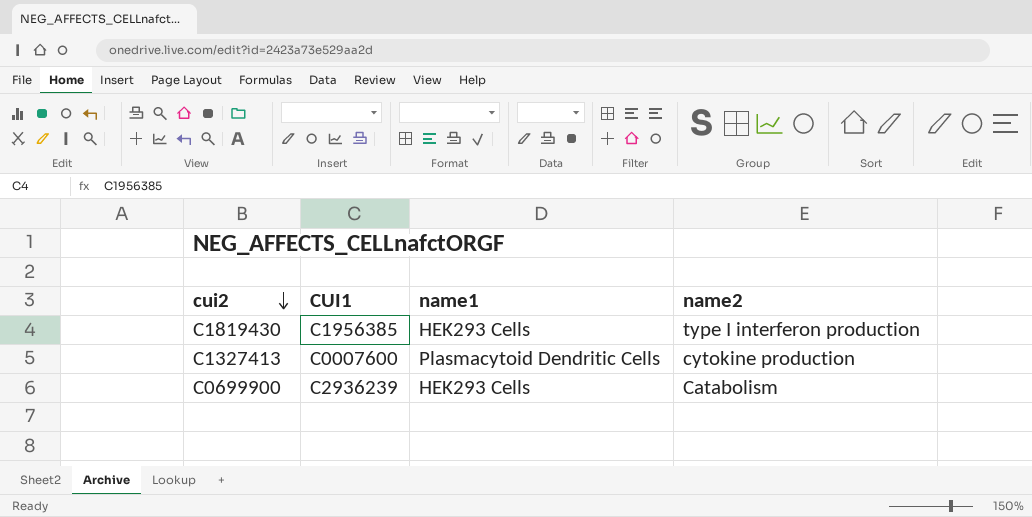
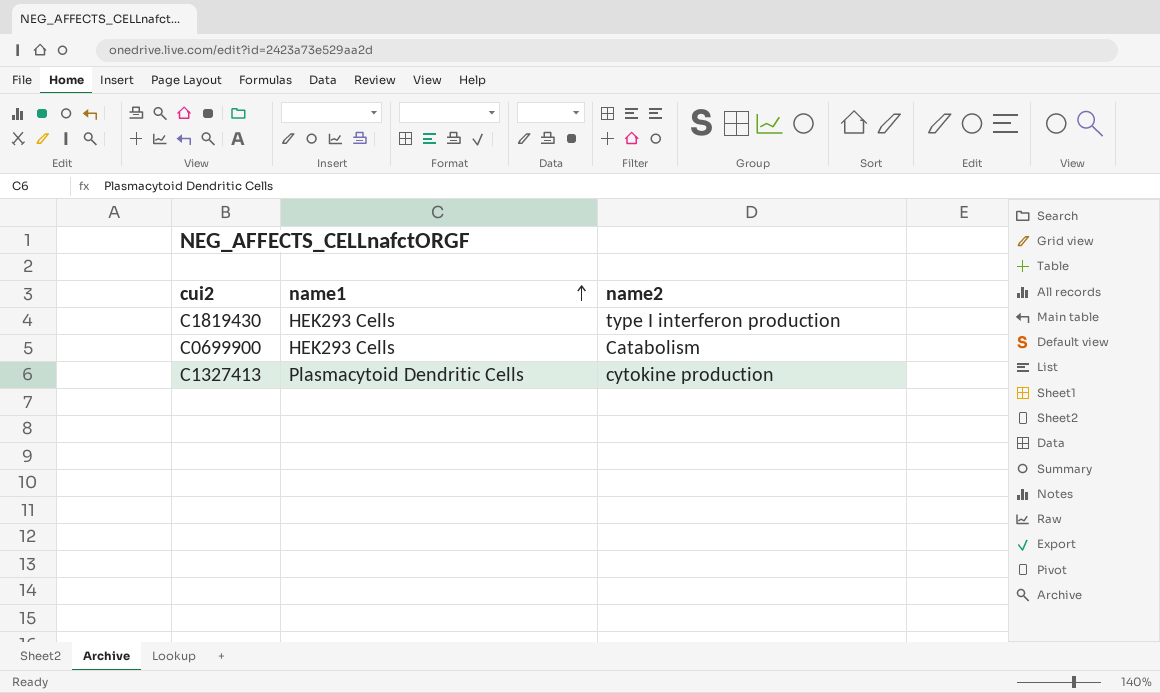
row order: cui2 descending -> name1 ascending
column CUI1 | position: 2 -> none

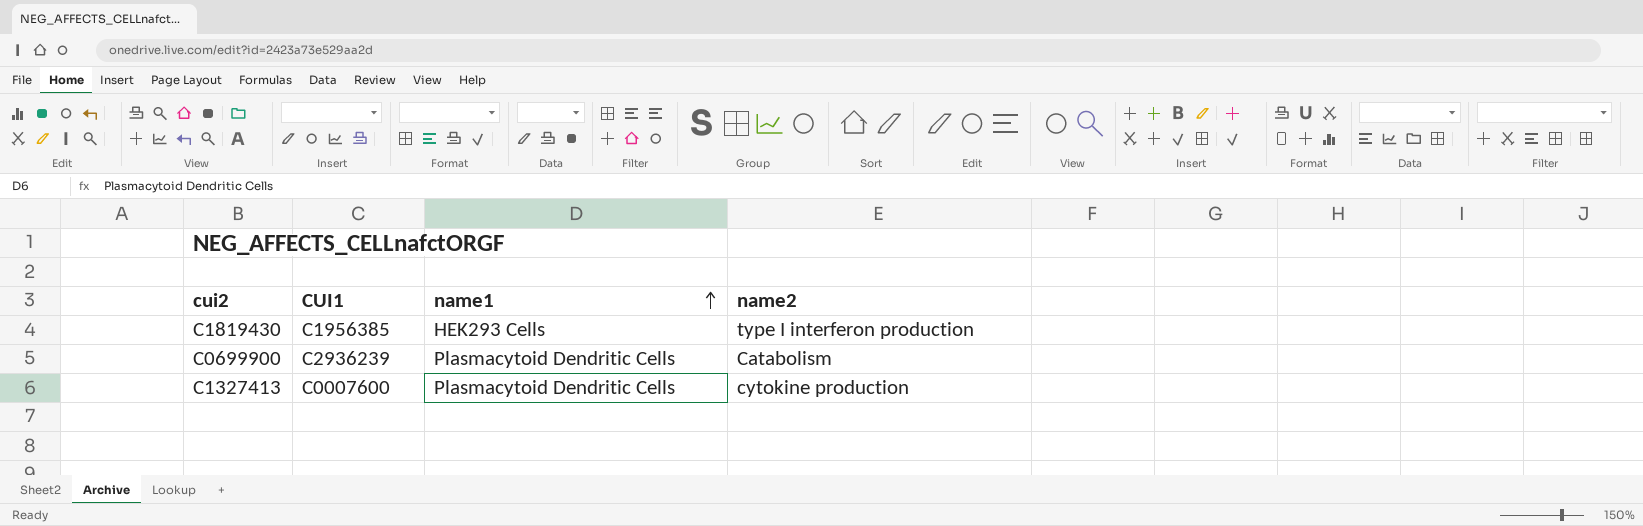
column CUI1 | position: none -> 2
C0699900 | name1: HEK293 Cells -> Plasmacytoid Dendritic Cells

